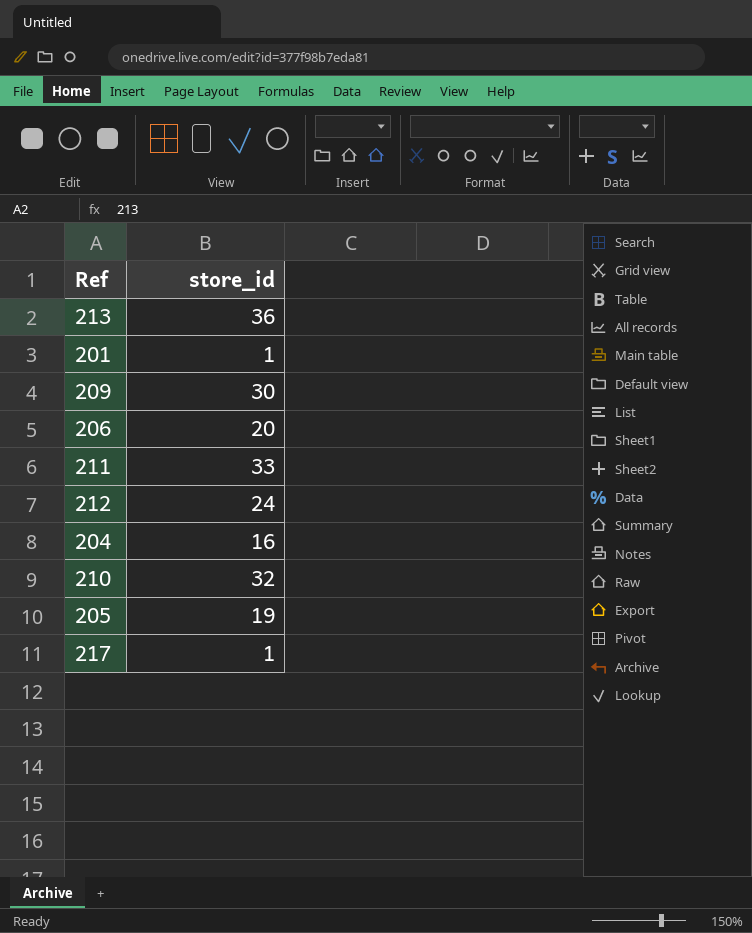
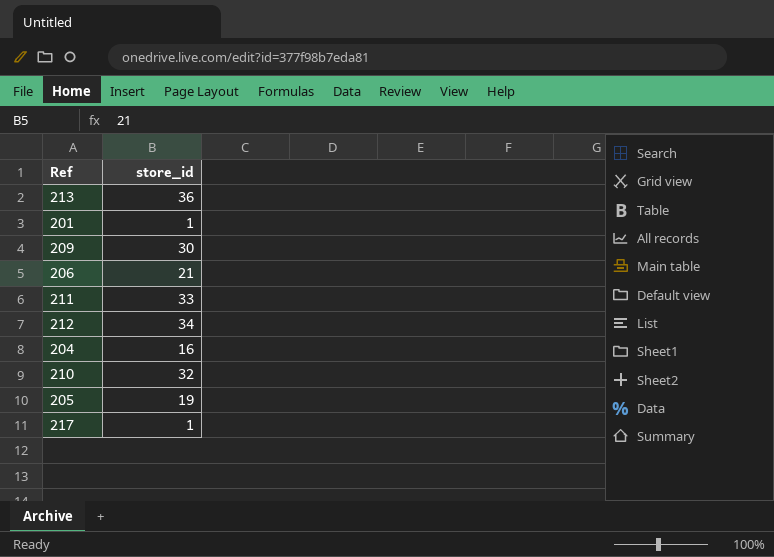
206 | store_id: 20 -> 21
212 | store_id: 24 -> 34

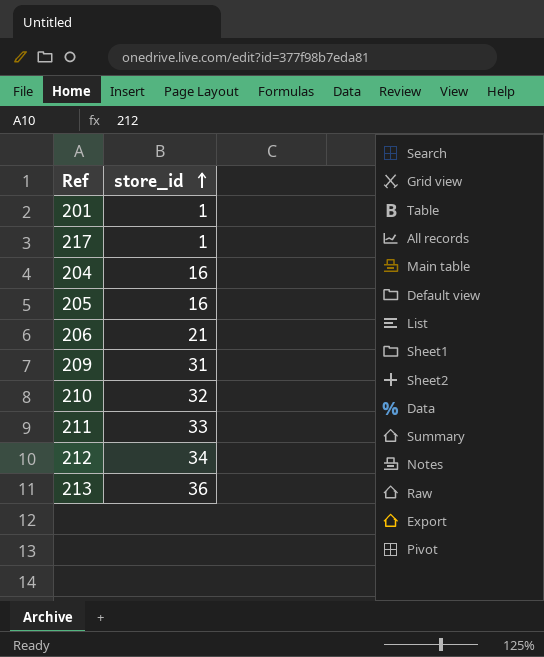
row order: none -> store_id ascending
205 | store_id: 19 -> 16
209 | store_id: 30 -> 31

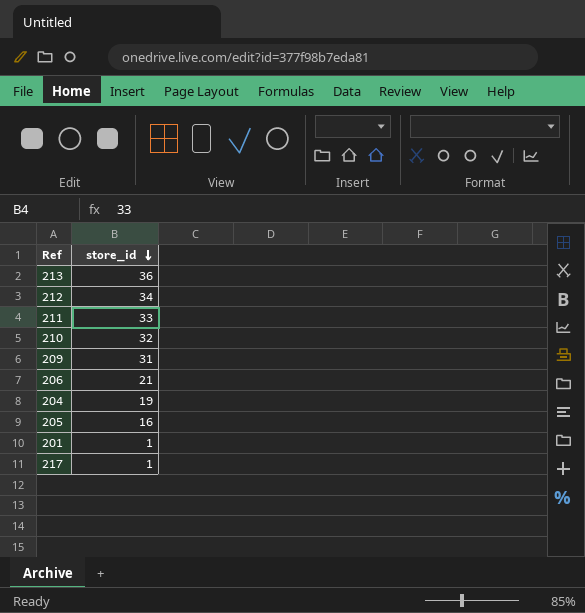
row order: store_id ascending -> store_id descending
204 | store_id: 16 -> 19

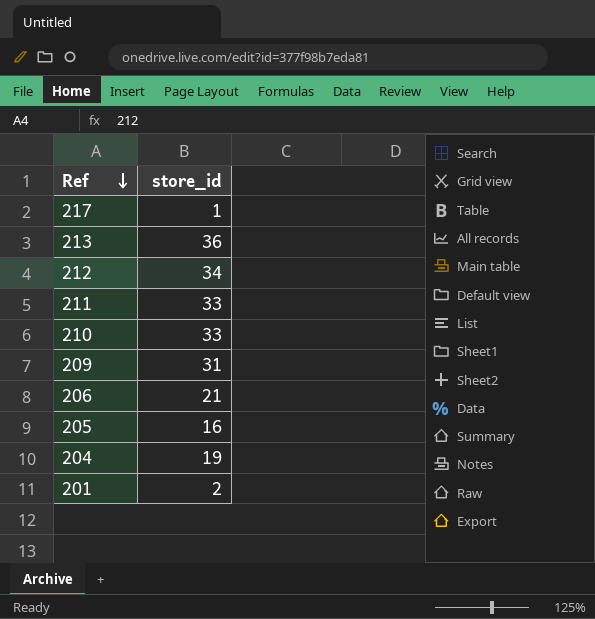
row order: store_id descending -> Ref descending
210 | store_id: 32 -> 33
201 | store_id: 1 -> 2

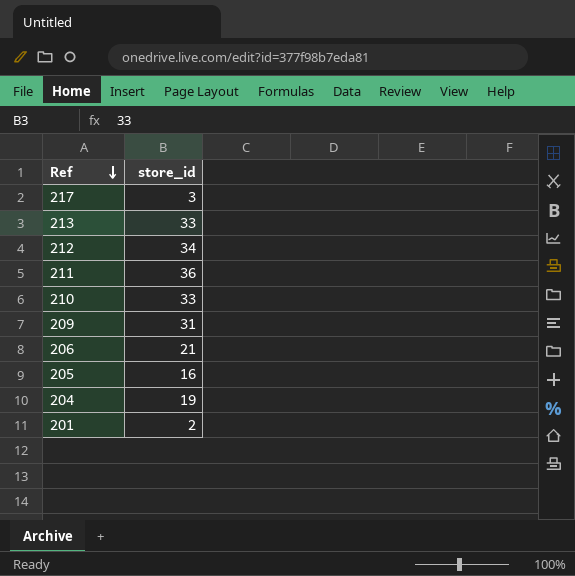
217 | store_id: 1 -> 3
213 | store_id: 36 -> 33
211 | store_id: 33 -> 36

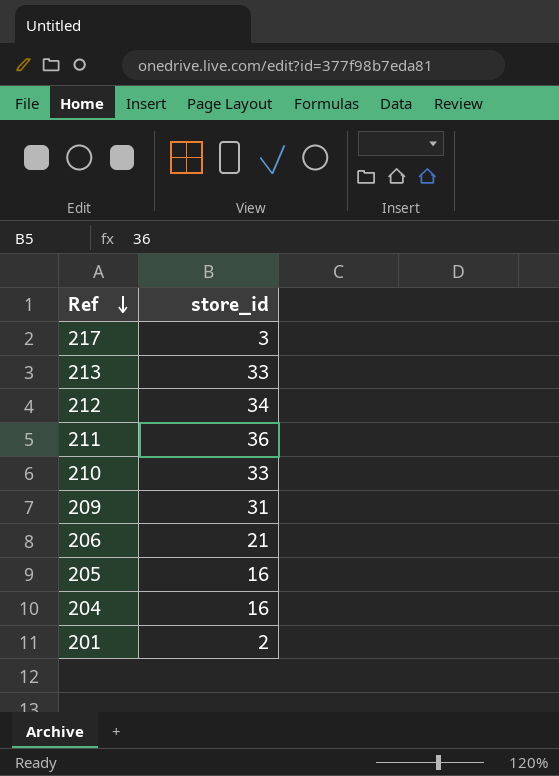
204 | store_id: 19 -> 16

